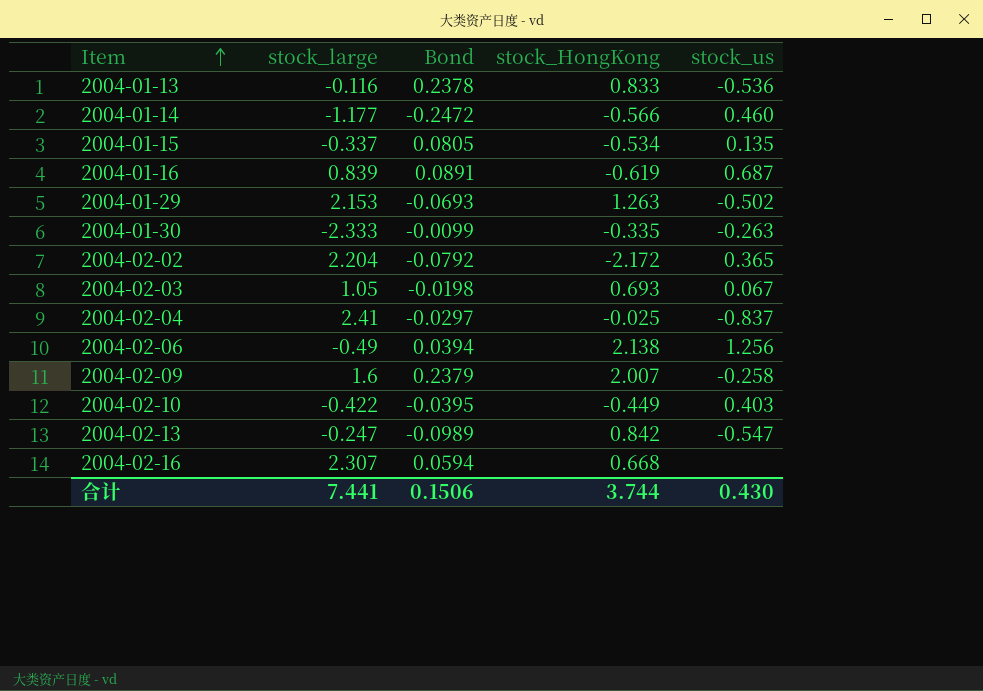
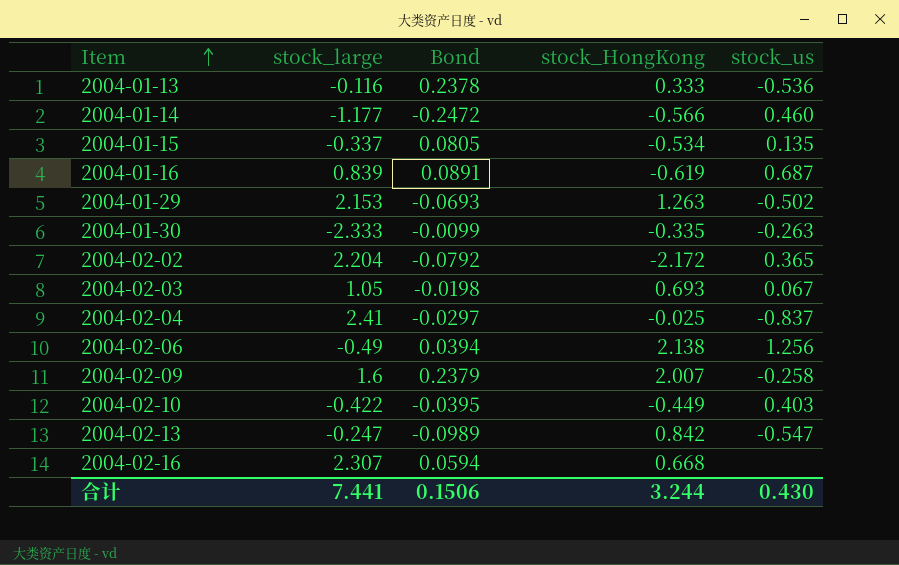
2004-01-13 | stock_HongKong: 0.833 -> 0.333
合计 | stock_HongKong: 3.744 -> 3.244

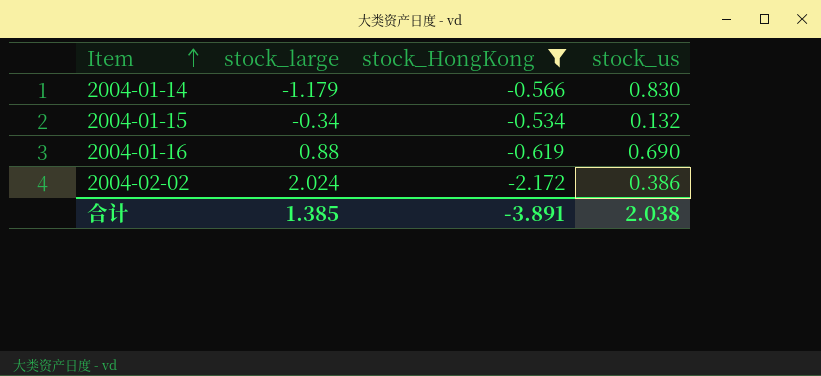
filter: none -> stock_HongKong <= -0.534
column Bond | position: 3 -> none
2004-01-14 | stock_large: -1.177 -> -1.179
2004-01-14 | stock_us: 0.460 -> 0.830
2004-01-15 | stock_large: -0.337 -> -0.34
2004-01-15 | stock_us: 0.135 -> 0.132
2004-01-16 | stock_large: 0.839 -> 0.88
2004-01-16 | stock_us: 0.687 -> 0.690
2004-02-02 | stock_large: 2.204 -> 2.024
2004-02-02 | stock_us: 0.365 -> 0.386
合计 | stock_large: 7.441 -> 1.385
合计 | stock_HongKong: 3.244 -> -3.891
合计 | stock_us: 0.430 -> 2.038

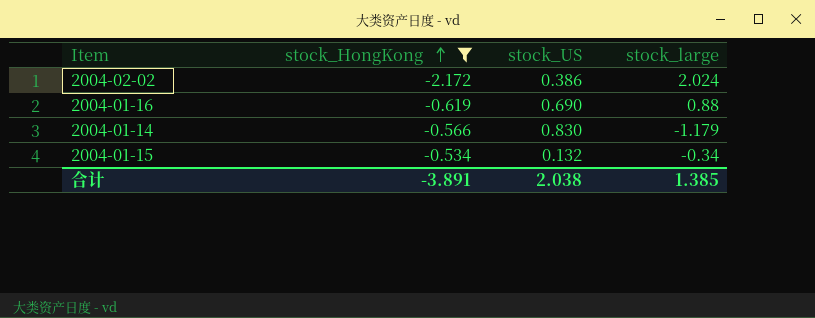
row order: Item ascending -> stock_HongKong ascending
column name: stock_us -> stock_US
column stock_large | position: 2 -> 4

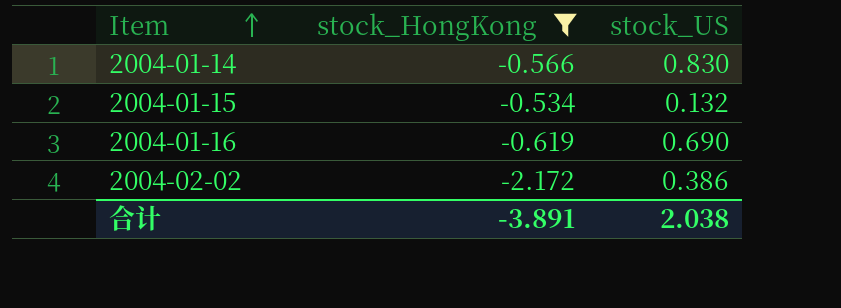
row order: stock_HongKong ascending -> Item ascending
column stock_large | position: 4 -> none

